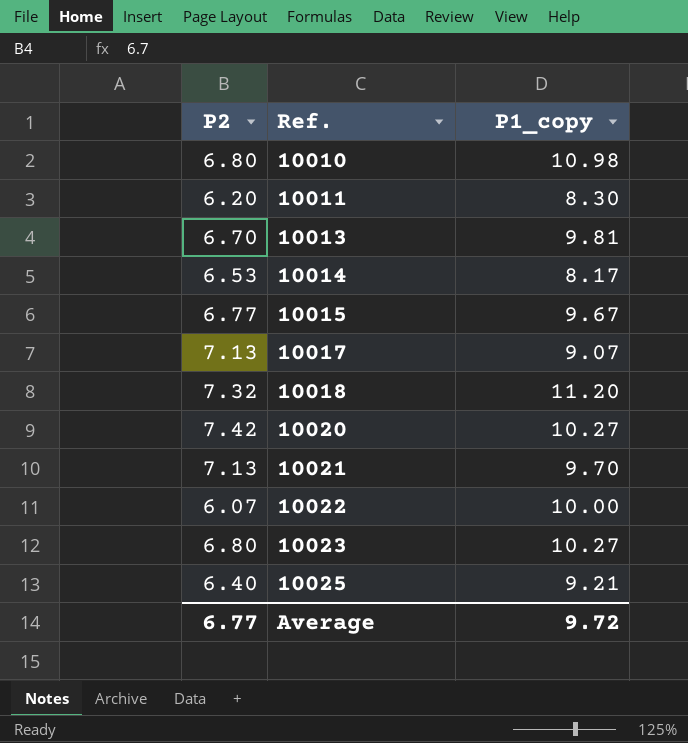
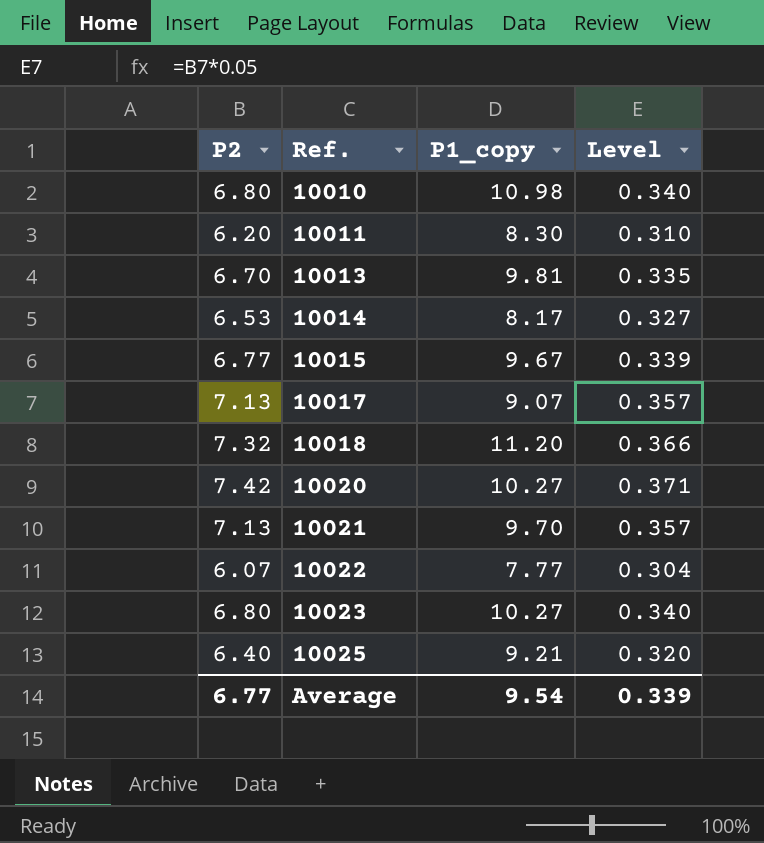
column Level | formula: none -> [P2] * 0.05
10022 | P1_copy: 10.00 -> 7.77
Average | P1_copy: 9.72 -> 9.54

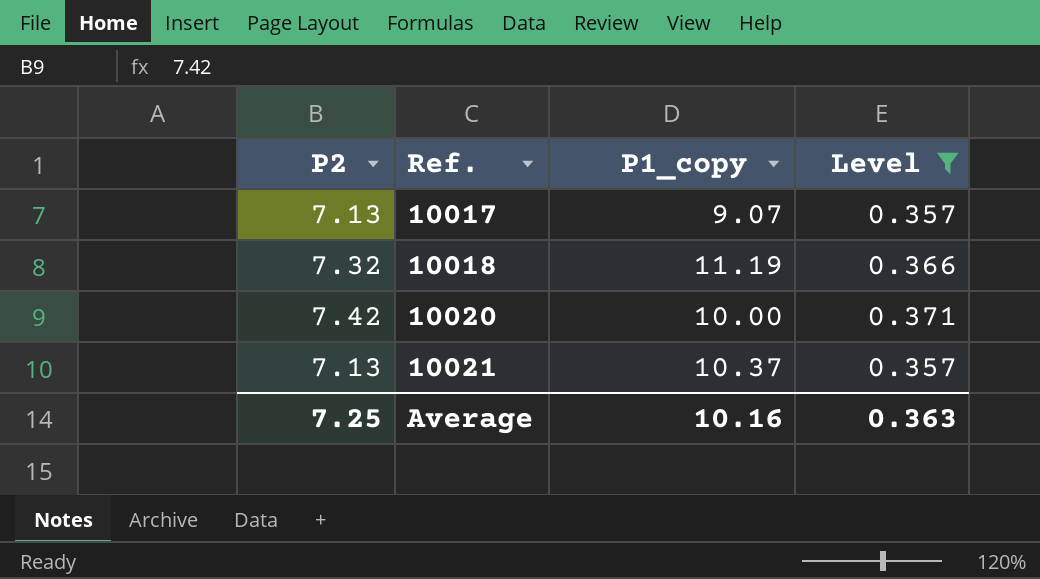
filter: none -> Level >= 0.357
10018 | P1_copy: 11.20 -> 11.19
10020 | P1_copy: 10.27 -> 10.00
10021 | P1_copy: 9.70 -> 10.37
Average | P2: 6.77 -> 7.25
Average | P1_copy: 9.54 -> 10.16
Average | Level: 0.339 -> 0.363

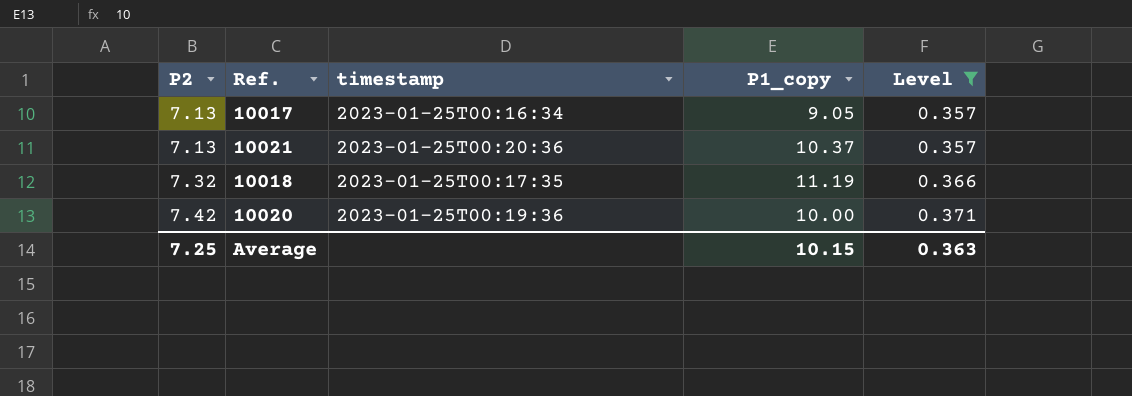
row order: Ref. ascending -> P2 ascending
column timestamp | position: none -> 3
10017 | P1_copy: 9.07 -> 9.05
Average | P1_copy: 10.16 -> 10.15

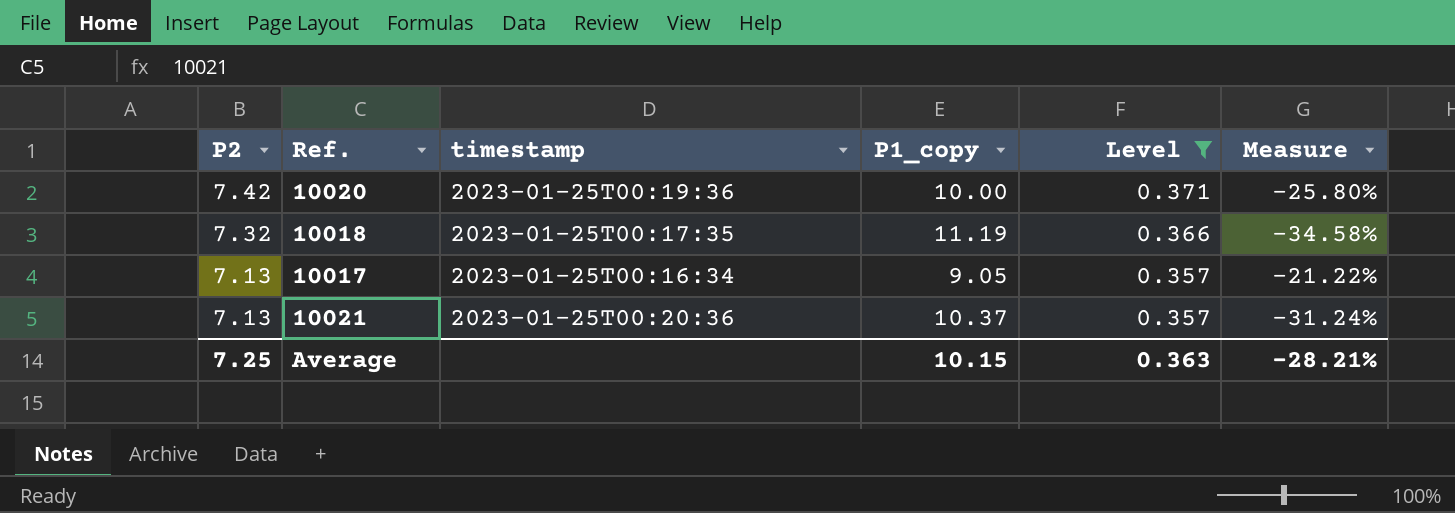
row order: P2 ascending -> P2 descending
column Measure | formula: none -> ([P2] - [P1_copy]) / [P1_copy]

